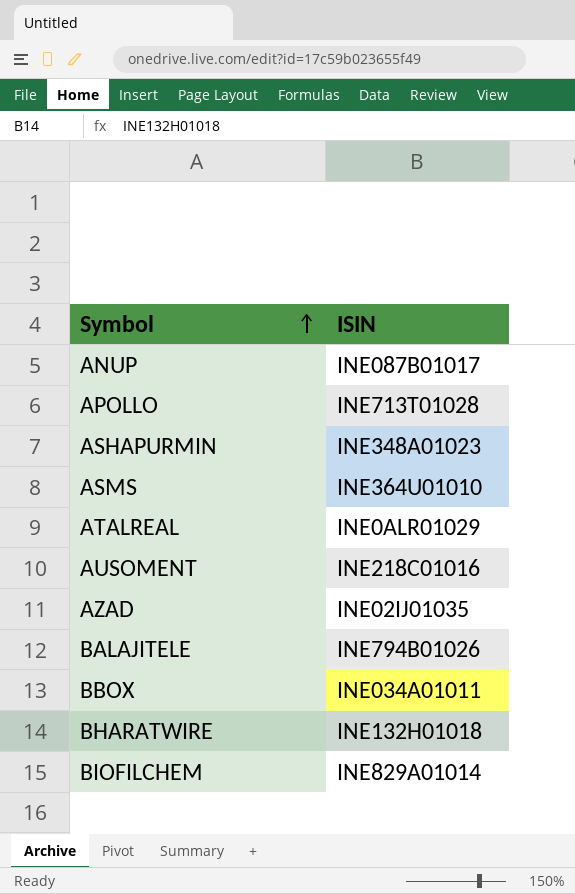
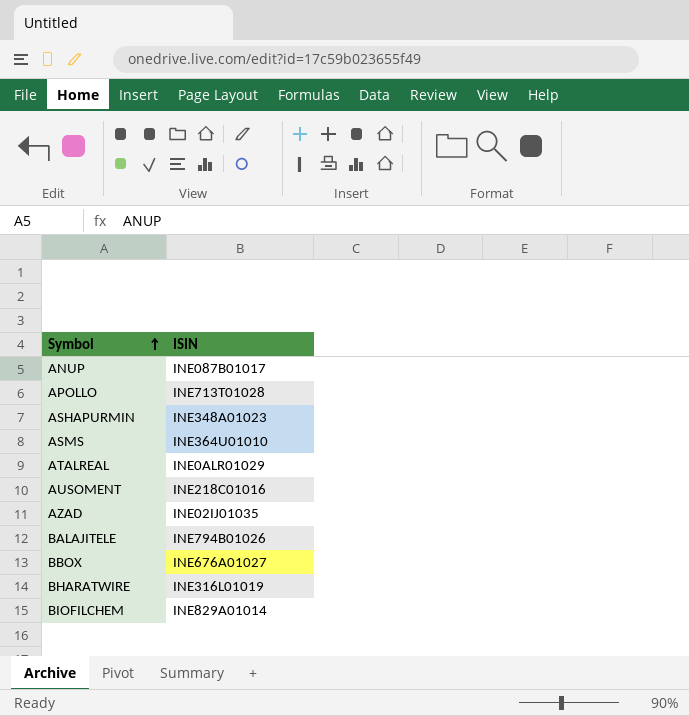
BBOX | ISIN: INE034A01011 -> INE676A01027
BHARATWIRE | ISIN: INE132H01018 -> INE316L01019

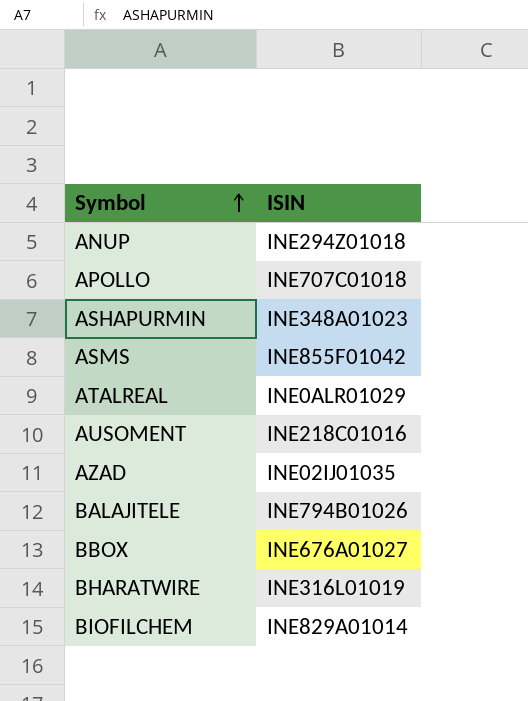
ANUP | ISIN: INE087B01017 -> INE294Z01018
APOLLO | ISIN: INE713T01028 -> INE707C01018
ASMS | ISIN: INE364U01010 -> INE855F01042

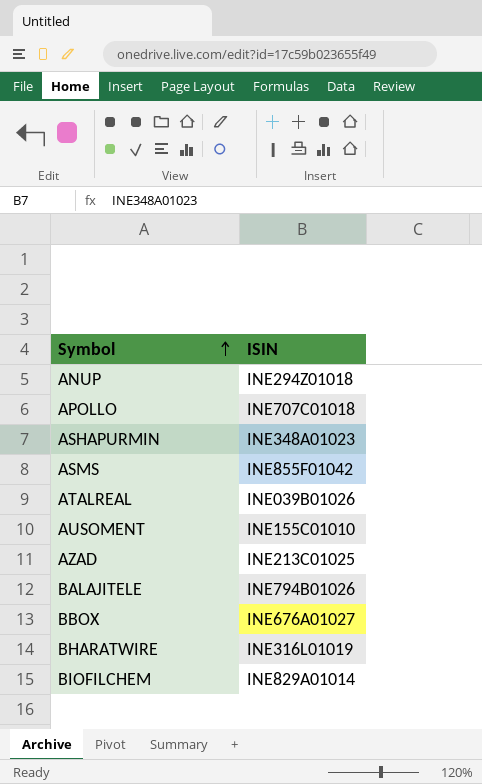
ATALREAL | ISIN: INE0ALR01029 -> INE039B01026
AUSOMENT | ISIN: INE218C01016 -> INE155C01010
AZAD | ISIN: INE02IJ01035 -> INE213C01025

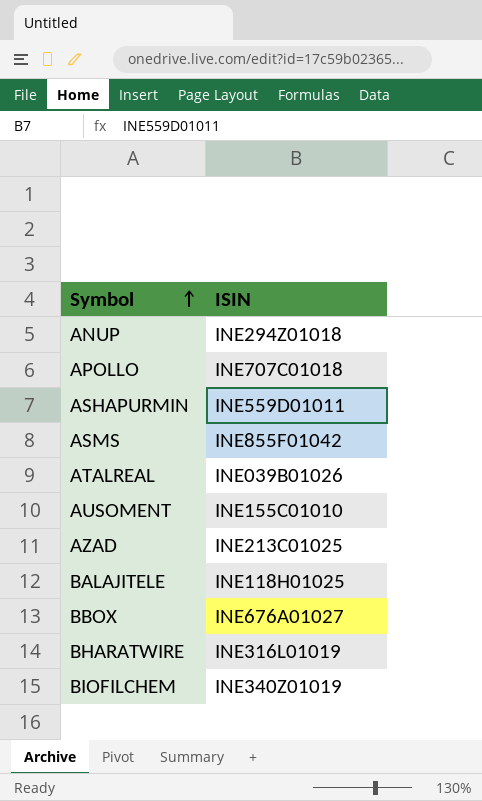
ASHAPURMIN | ISIN: INE348A01023 -> INE559D01011
BALAJITELE | ISIN: INE794B01026 -> INE118H01025
BIOFILCHEM | ISIN: INE829A01014 -> INE340Z01019

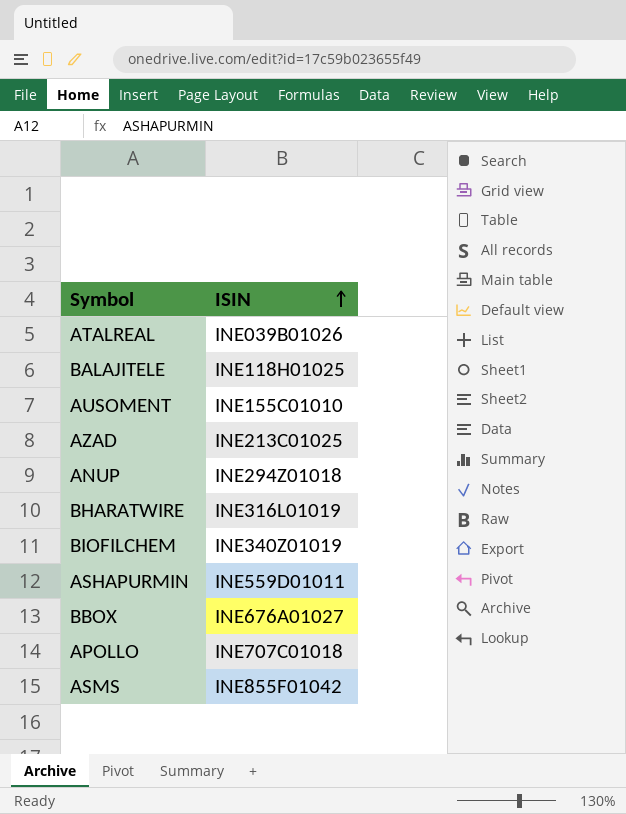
row order: Symbol ascending -> ISIN ascending

